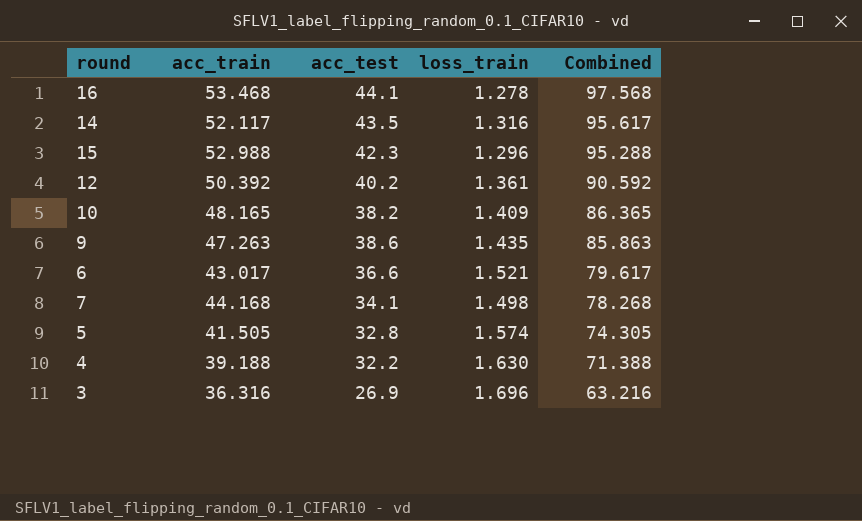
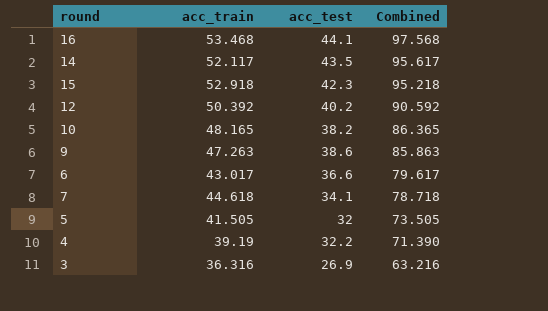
column loss_train | position: 4 -> none
15 | acc_train: 52.988 -> 52.918
15 | Combined: 95.288 -> 95.218
7 | acc_train: 44.168 -> 44.618
7 | Combined: 78.268 -> 78.718
5 | acc_test: 32.8 -> 32
5 | Combined: 74.305 -> 73.505
4 | acc_train: 39.188 -> 39.19
4 | Combined: 71.388 -> 71.390

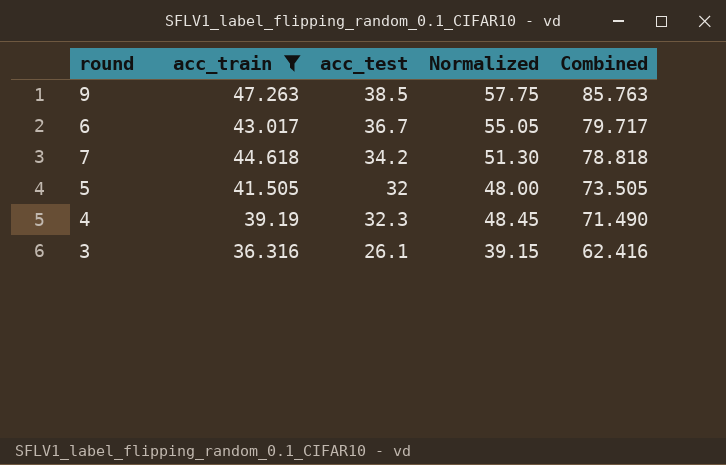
filter: none -> acc_train <= 47.263
column Normalized | formula: none -> [acc_test] * 1.5
9 | acc_test: 38.6 -> 38.5
9 | Combined: 85.863 -> 85.763
6 | acc_test: 36.6 -> 36.7
6 | Combined: 79.617 -> 79.717
7 | acc_test: 34.1 -> 34.2
7 | Combined: 78.718 -> 78.818
4 | acc_test: 32.2 -> 32.3
4 | Combined: 71.390 -> 71.490
3 | acc_test: 26.9 -> 26.1
3 | Combined: 63.216 -> 62.416

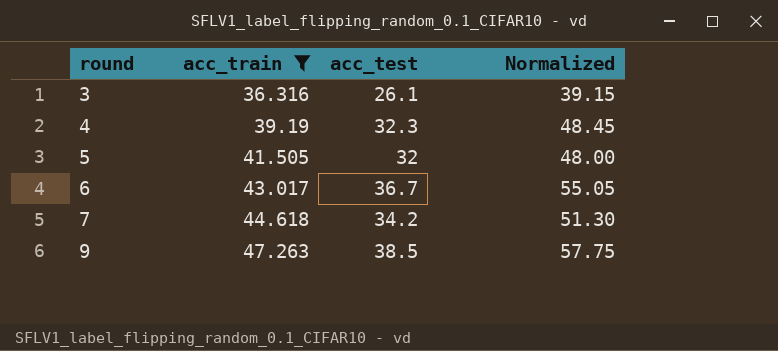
row order: Combined descending -> round ascending
column Combined | formula: [acc_train] + [acc_test] -> none

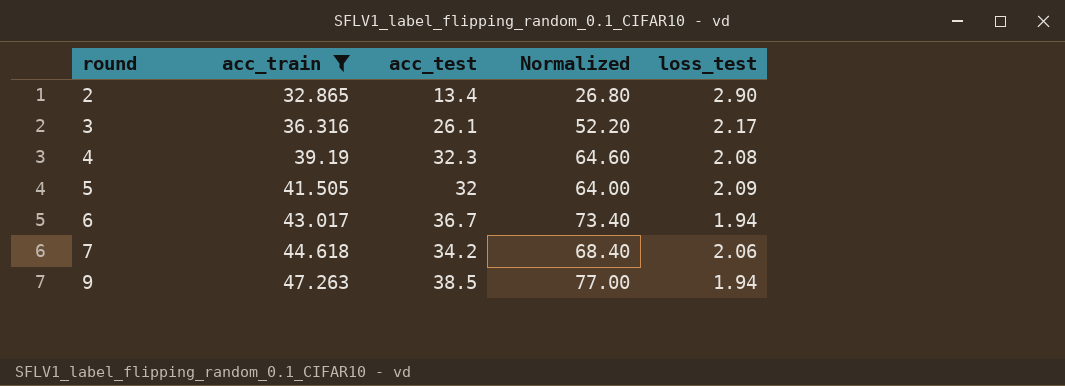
column Normalized | formula: [acc_test] * 1.5 -> [acc_test] * 2
column loss_test | position: none -> 5
row 2: none -> 32.865 | 13.4 | 26.80 | 2.90

